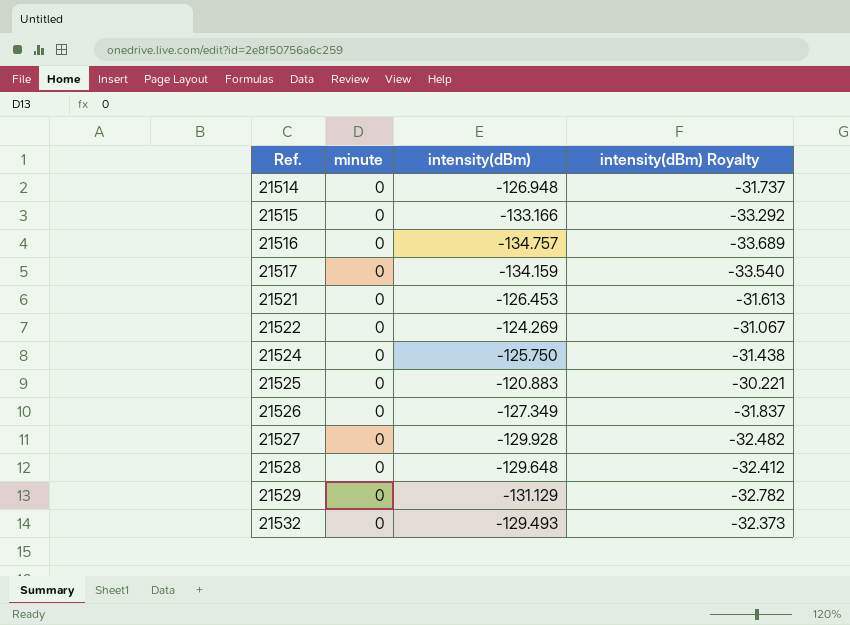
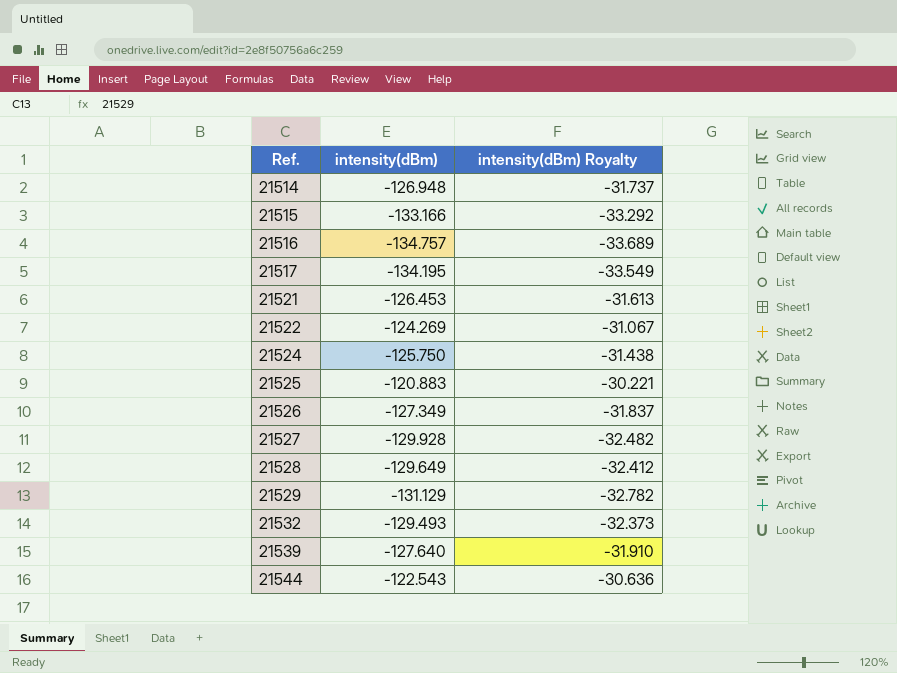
column minute | position: 2 -> none
21517 | intensity(dBm): -134.159 -> -134.195
21517 | intensity(dBm) Royalty: -33.540 -> -33.549
21528 | intensity(dBm): -129.648 -> -129.649
row 21539: none -> -127.640 | -31.910
row 21544: none -> -122.543 | -30.636

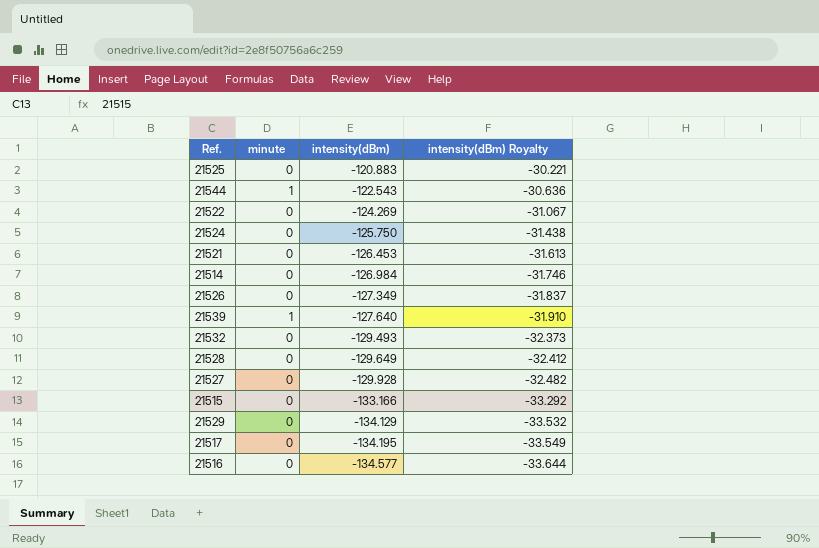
row order: Ref. ascending -> intensity(dBm) descending
column minute | position: none -> 2
21514 | intensity(dBm): -126.948 -> -126.984
21514 | intensity(dBm) Royalty: -31.737 -> -31.746
21529 | intensity(dBm): -131.129 -> -134.129
21529 | intensity(dBm) Royalty: -32.782 -> -33.532
21516 | intensity(dBm): -134.757 -> -134.577
21516 | intensity(dBm) Royalty: -33.689 -> -33.644

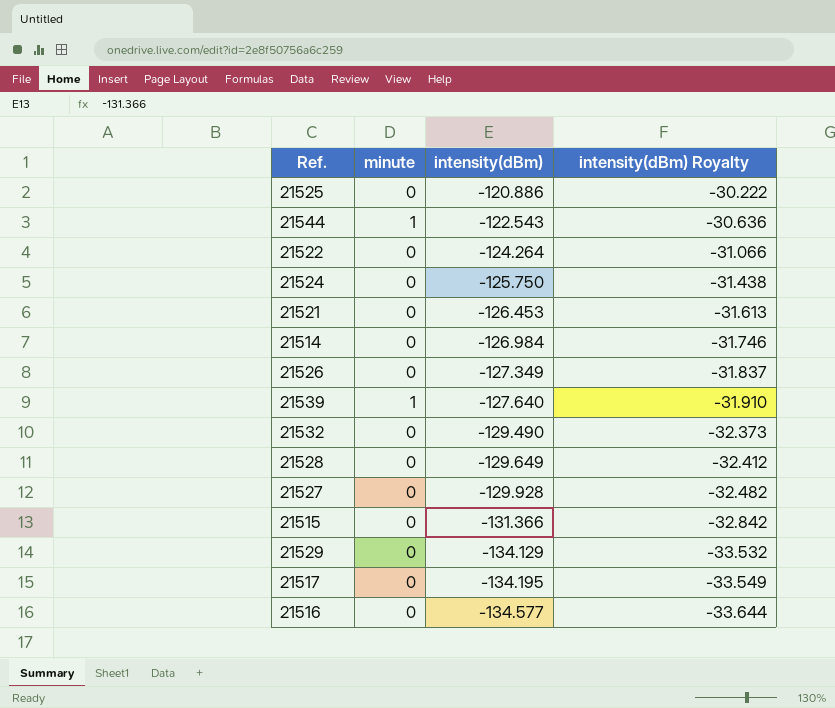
21525 | intensity(dBm): -120.883 -> -120.886
21525 | intensity(dBm) Royalty: -30.221 -> -30.222
21522 | intensity(dBm): -124.269 -> -124.264
21522 | intensity(dBm) Royalty: -31.067 -> -31.066
21532 | intensity(dBm): -129.493 -> -129.490
21515 | intensity(dBm): -133.166 -> -131.366
21515 | intensity(dBm) Royalty: -33.292 -> -32.842

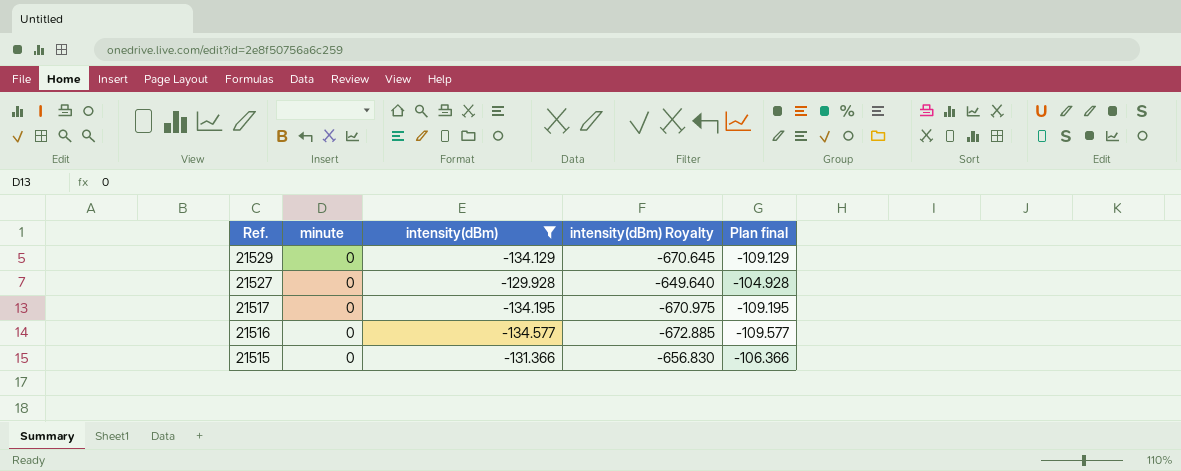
filter: none -> intensity(dBm) <= -129.928
row order: intensity(dBm) descending -> Ref. descending
column intensity(dBm) Royalty | formula: [intensity(dBm)] * 0.25 -> [intensity(dBm)] * 5
column Plan final | formula: none -> [intensity(dBm)] + 25

